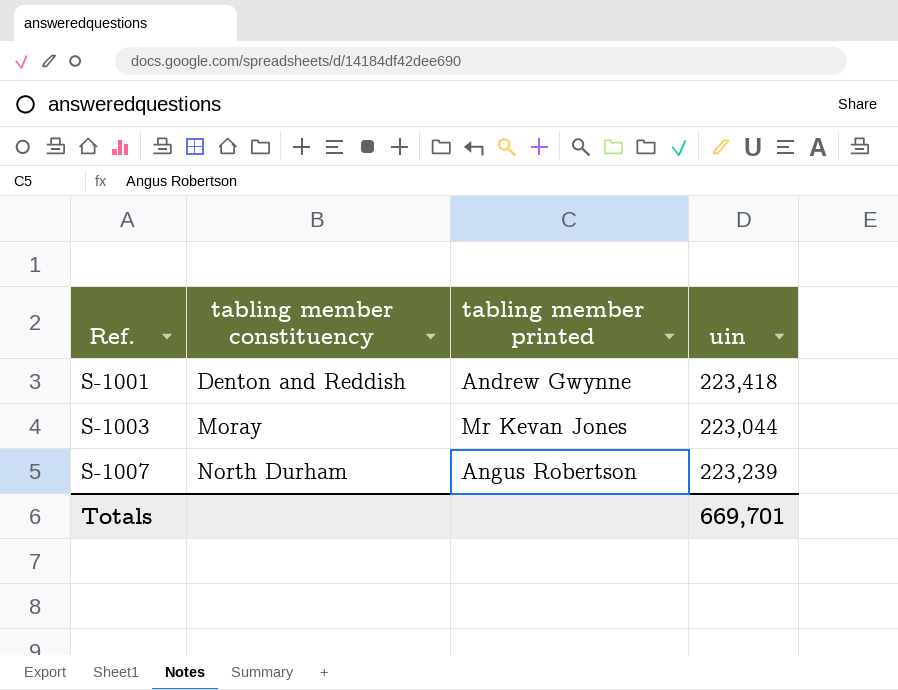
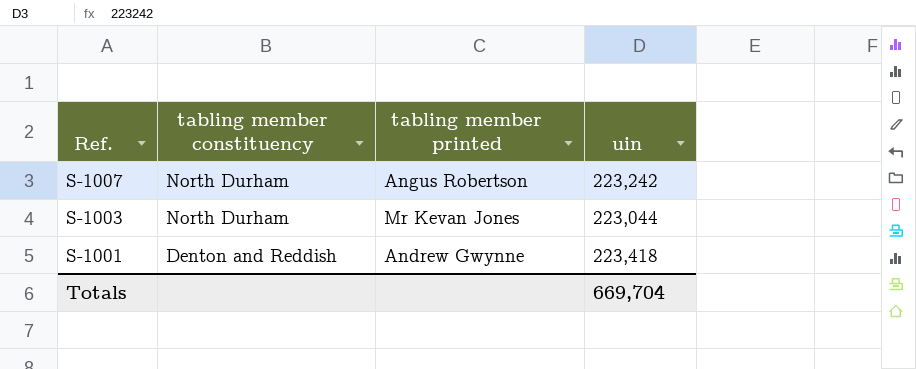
row order: Ref. ascending -> Ref. descending
S-1007 | uin: 223,239 -> 223,242
S-1003 | tabling member constituency: Moray -> North Durham
Totals | uin: 669,701 -> 669,704

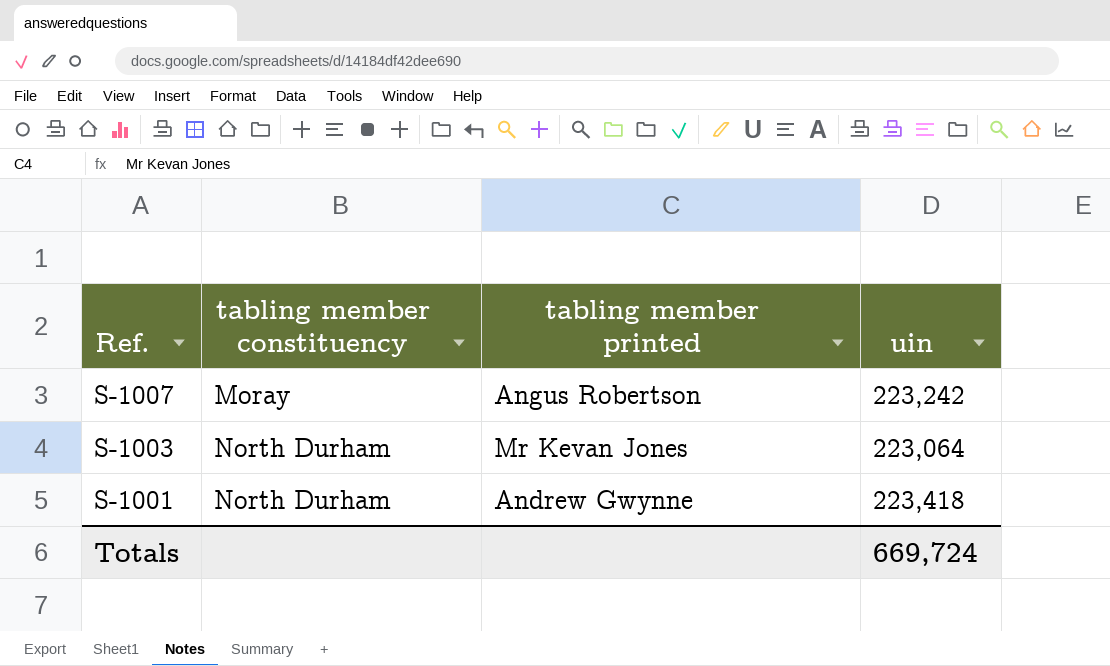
S-1007 | tabling member constituency: North Durham -> Moray
S-1003 | uin: 223,044 -> 223,064
S-1001 | tabling member constituency: Denton and Reddish -> North Durham
Totals | uin: 669,704 -> 669,724

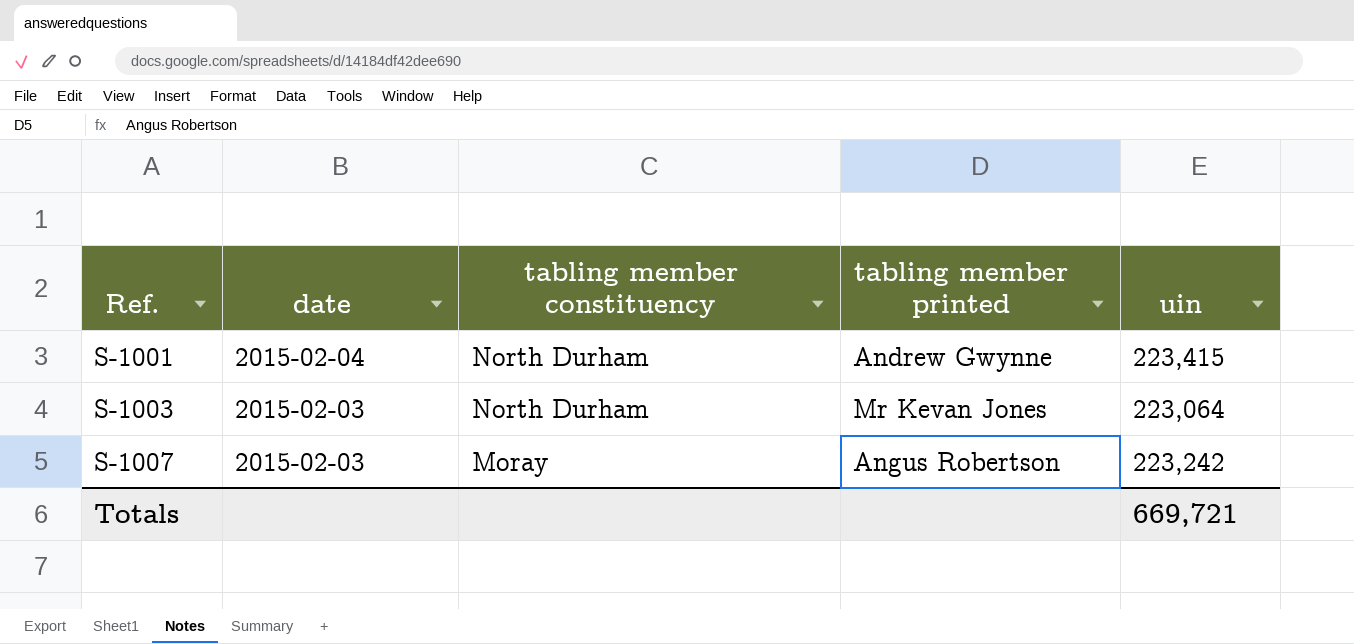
row order: Ref. descending -> Ref. ascending
column date | position: none -> 2
S-1001 | uin: 223,418 -> 223,415
Totals | uin: 669,724 -> 669,721

